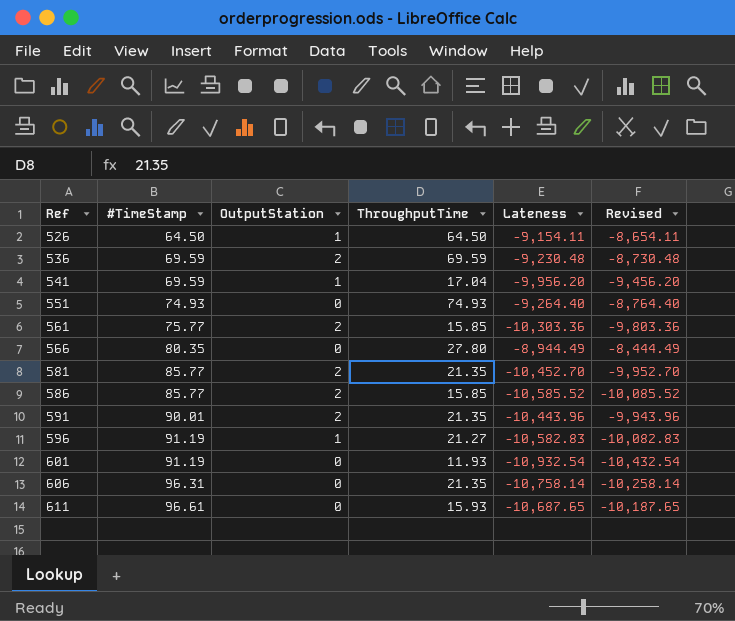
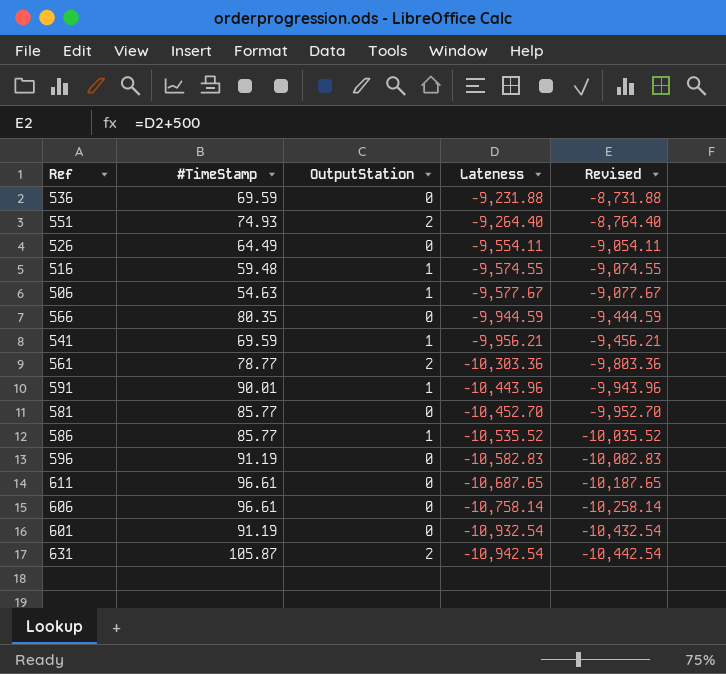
row order: Ref ascending -> Lateness descending
column ThroughputTime | position: 4 -> none
536 | OutputStation: 2 -> 0
536 | Lateness: -9,230.48 -> -9,231.88
536 | Revised: -8,730.48 -> -8,731.88
551 | OutputStation: 0 -> 2
526 | #TimeStamp: 64.50 -> 64.49
526 | OutputStation: 1 -> 0
526 | Lateness: -9,154.11 -> -9,554.11
526 | Revised: -8,654.11 -> -9,054.11
row 516: none -> 59.48 | 1 | -9,574.55 | -9,074.55
row 506: none -> 54.63 | 1 | -9,577.67 | -9,077.67
566 | Lateness: -8,944.49 -> -9,944.59
566 | Revised: -8,444.49 -> -9,444.59
541 | Lateness: -9,956.20 -> -9,956.21
541 | Revised: -9,456.20 -> -9,456.21
561 | #TimeStamp: 75.77 -> 78.77
591 | OutputStation: 2 -> 1
581 | OutputStation: 2 -> 0
586 | OutputStation: 2 -> 1
586 | Lateness: -10,585.52 -> -10,535.52
586 | Revised: -10,085.52 -> -10,035.52
596 | OutputStation: 1 -> 0
606 | #TimeStamp: 96.31 -> 96.61
row 631: none -> 105.87 | 2 | -10,942.54 | -10,442.54

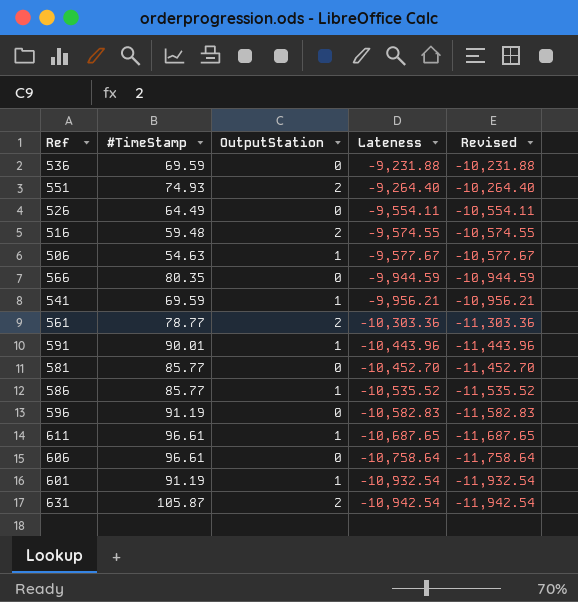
column Revised | formula: [Lateness] + 500 -> [Lateness] - 1000
516 | OutputStation: 1 -> 2
611 | OutputStation: 0 -> 1
606 | Lateness: -10,758.14 -> -10,758.64
601 | OutputStation: 0 -> 1

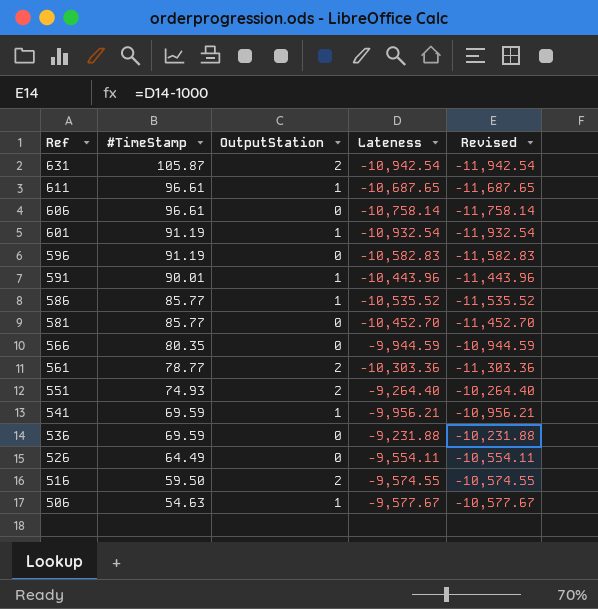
row order: Lateness descending -> Ref descending
606 | Lateness: -10,758.64 -> -10,758.14
606 | Revised: -11,758.64 -> -11,758.14
516 | #TimeStamp: 59.48 -> 59.50

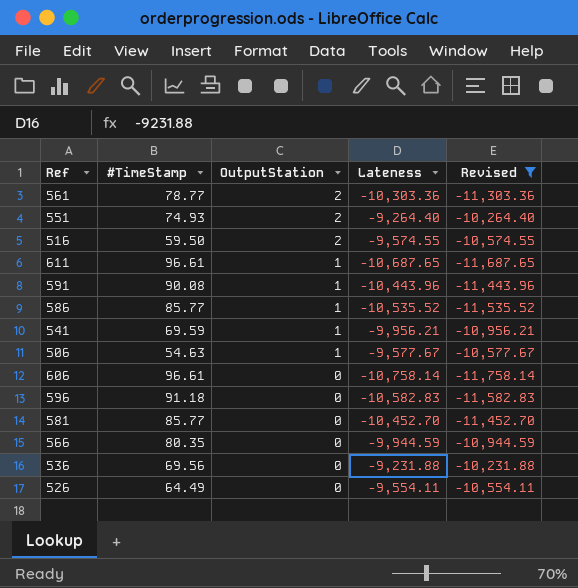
filter: none -> Revised >= -11,758.14
row order: Ref descending -> OutputStation descending
591 | #TimeStamp: 90.01 -> 90.08
596 | #TimeStamp: 91.19 -> 91.18
536 | #TimeStamp: 69.59 -> 69.56

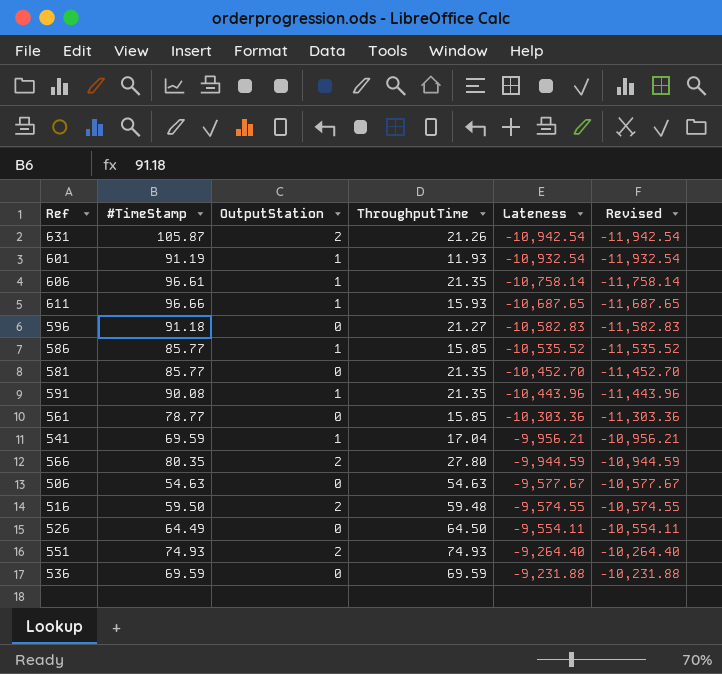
filter: Revised >= -11,758.14 -> none
row order: OutputStation descending -> Lateness ascending
column ThroughputTime | position: none -> 4
606 | OutputStation: 0 -> 1
611 | #TimeStamp: 96.61 -> 96.66
561 | OutputStation: 2 -> 0
566 | OutputStation: 0 -> 2
506 | OutputStation: 1 -> 0
536 | #TimeStamp: 69.56 -> 69.59

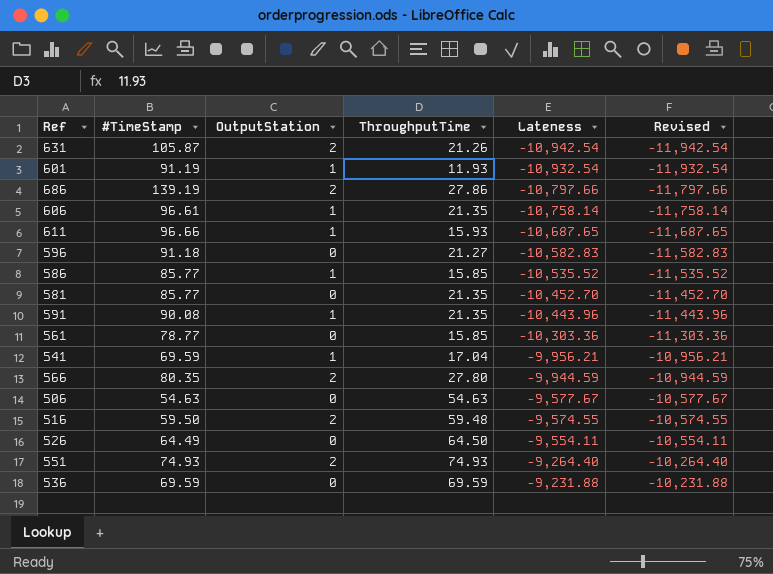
row 686: none -> 139.19 | 2 | 27.86 | -10,797.66 | -11,797.66

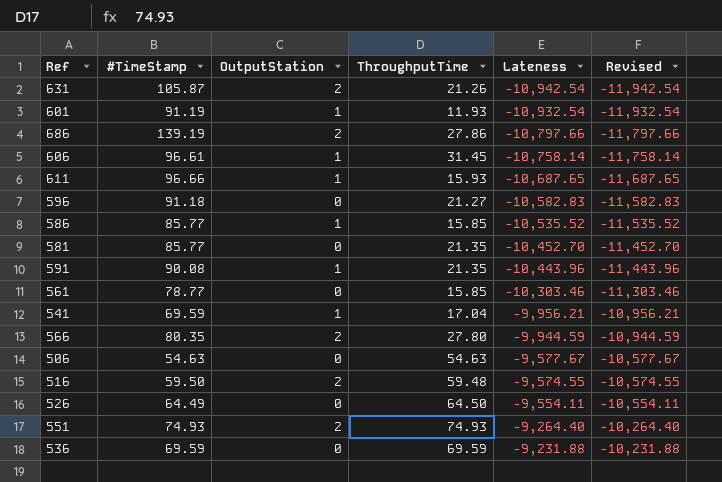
606 | ThroughputTime: 21.35 -> 31.45
561 | Lateness: -10,303.36 -> -10,303.46
561 | Revised: -11,303.36 -> -11,303.46

